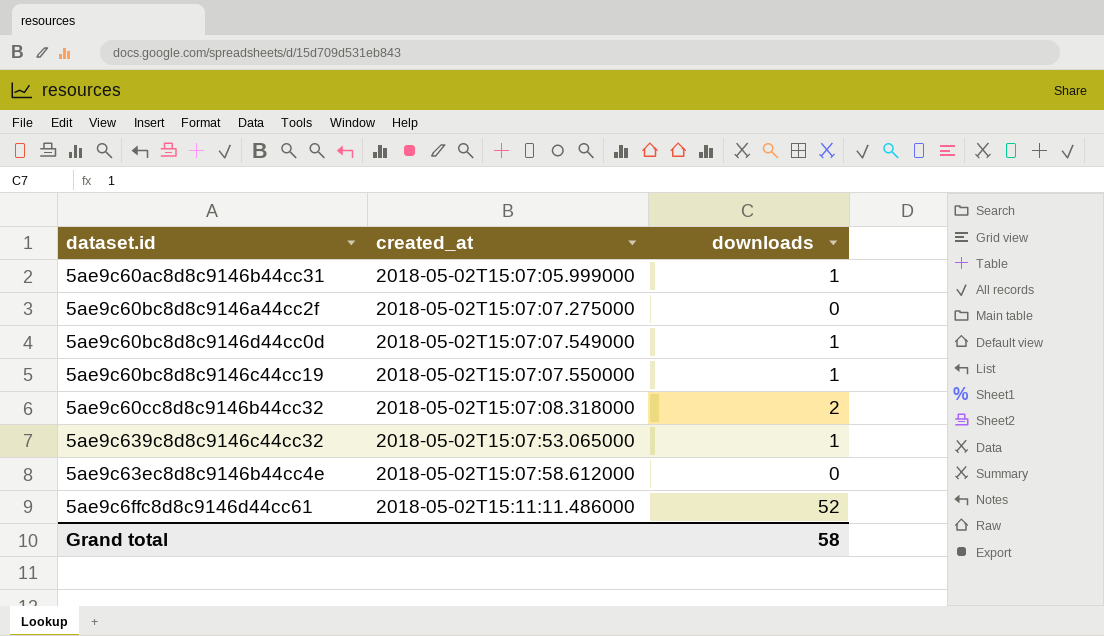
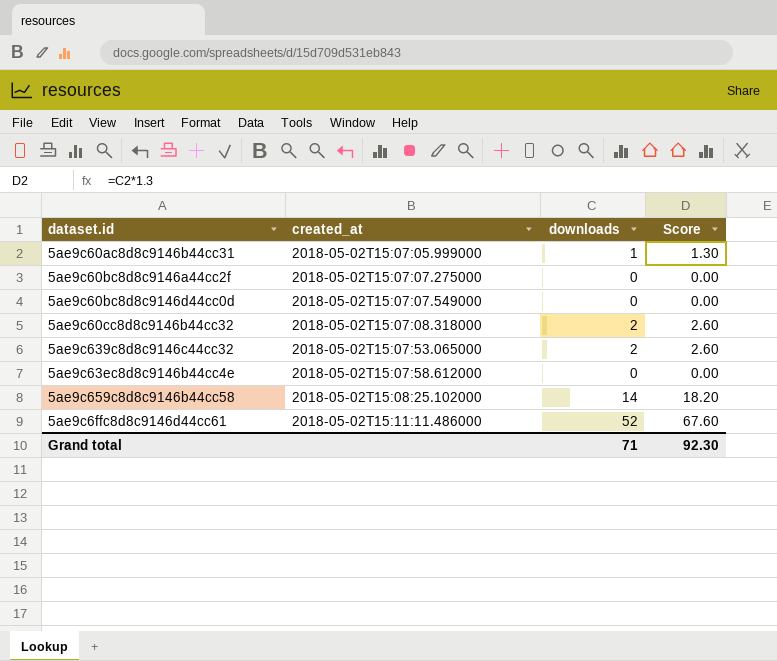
column Score | formula: none -> [downloads] * 1.3
row 5ae9c60bc8d8c9146c44cc19: 2018-05-02T15:07:07.550000 | 1 -> none
5ae9c60bc8d8c9146d44cc0d | downloads: 1 -> 0
5ae9c639c8d8c9146c44cc32 | downloads: 1 -> 2
row 5ae9c659c8d8c9146b44cc58: none -> 2018-05-02T15:08:25.102000 | 14 | 18.20
Grand total | downloads: 58 -> 71

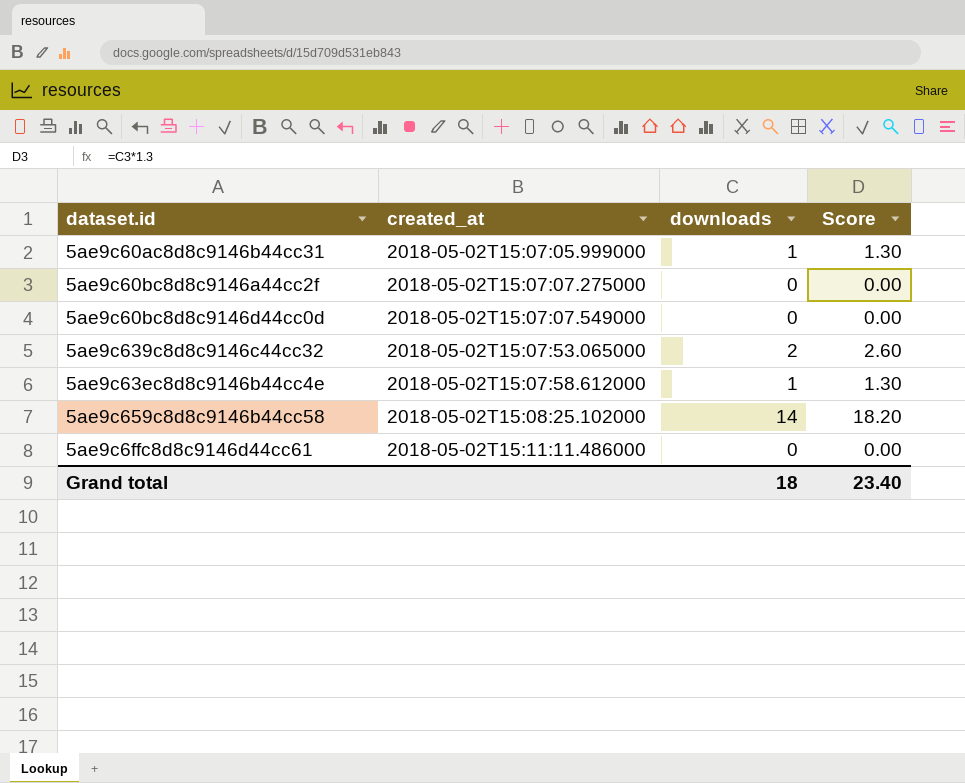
row 5ae9c60cc8d8c9146b44cc32: 2018-05-02T15:07:08.318000 | 2 | 2.60 -> none
5ae9c63ec8d8c9146b44cc4e | downloads: 0 -> 1
5ae9c63ec8d8c9146b44cc4e | Score: 0.00 -> 1.30
5ae9c6ffc8d8c9146d44cc61 | downloads: 52 -> 0
5ae9c6ffc8d8c9146d44cc61 | Score: 67.60 -> 0.00
Grand total | downloads: 71 -> 18
Grand total | Score: 92.30 -> 23.40

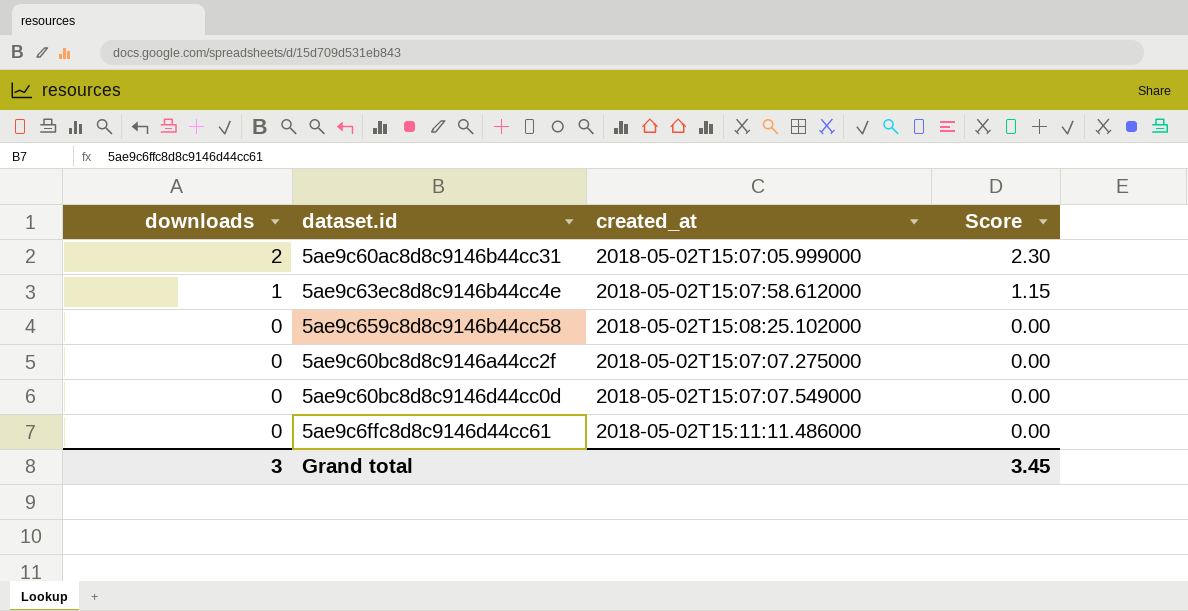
row order: created_at ascending -> downloads descending
column downloads | position: 3 -> 1
column Score | formula: [downloads] * 1.3 -> [downloads] * 1.15
row 5ae9c639c8d8c9146c44cc32: 2018-05-02T15:07:53.065000 | 2 | 2.60 -> none
5ae9c60ac8d8c9146b44cc31 | downloads: 1 -> 2
5ae9c659c8d8c9146b44cc58 | downloads: 14 -> 0
Grand total | downloads: 18 -> 3
Grand total | Score: 23.40 -> 3.45

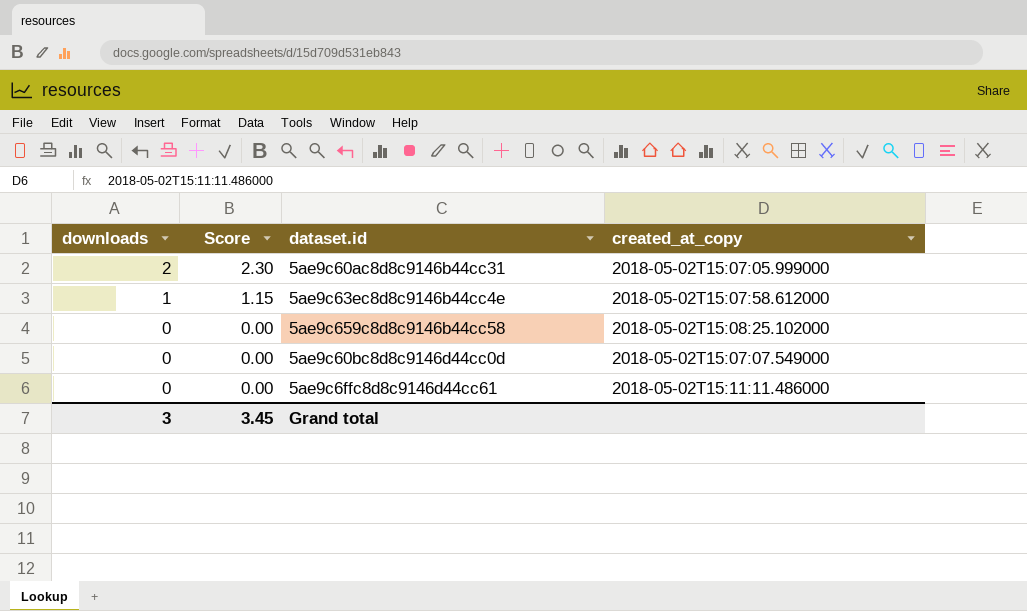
column Score | position: 4 -> 2
column name: created_at -> created_at_copy
row 5ae9c60bc8d8c9146a44cc2f: 0 | 2018-05-02T15:07:07.275000 | 0.00 -> none

